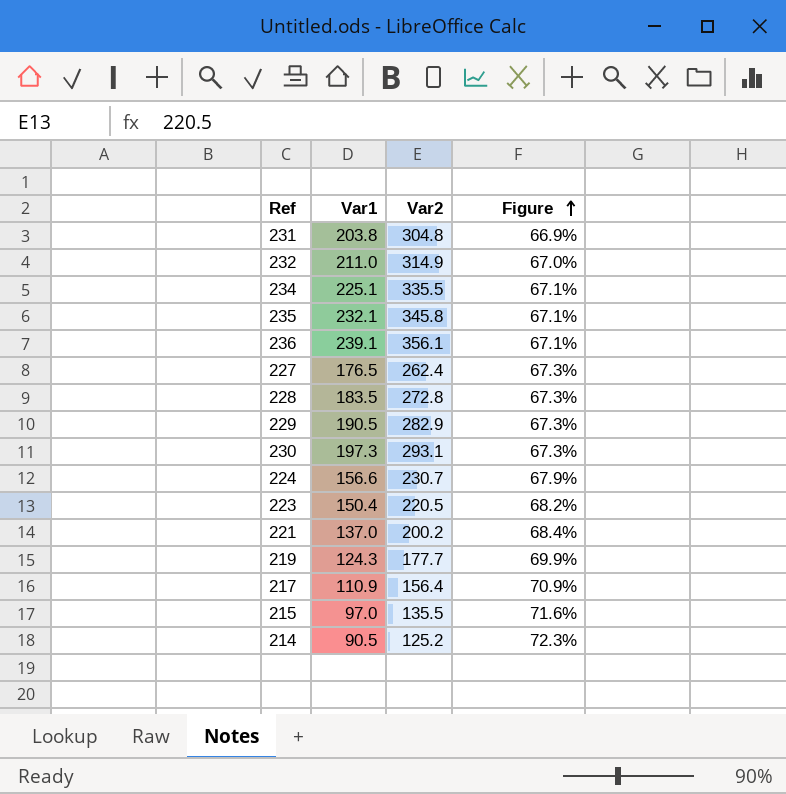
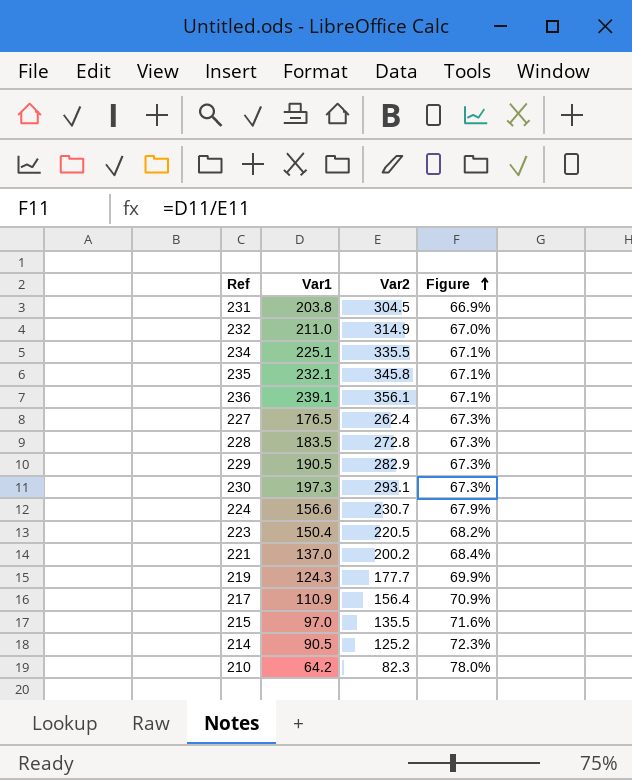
231 | Var2: 304.8 -> 304.5
row 210: none -> 64.2 | 82.3 | 78.0%

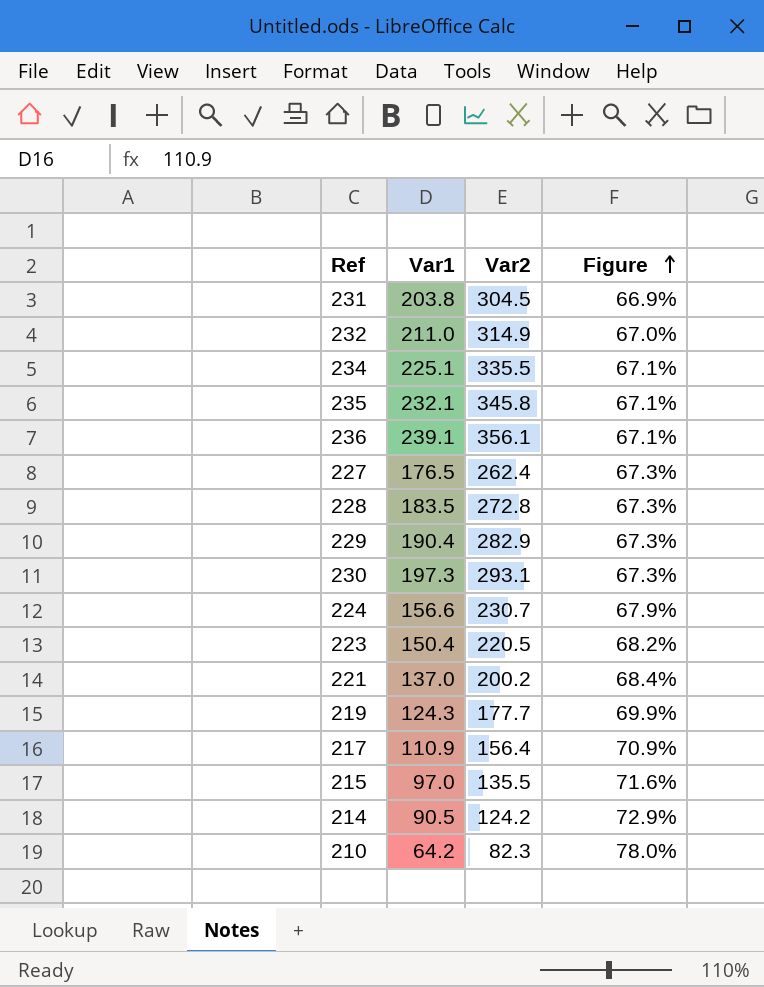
229 | Var1: 190.5 -> 190.4
214 | Var2: 125.2 -> 124.2
214 | Figure: 72.3% -> 72.9%

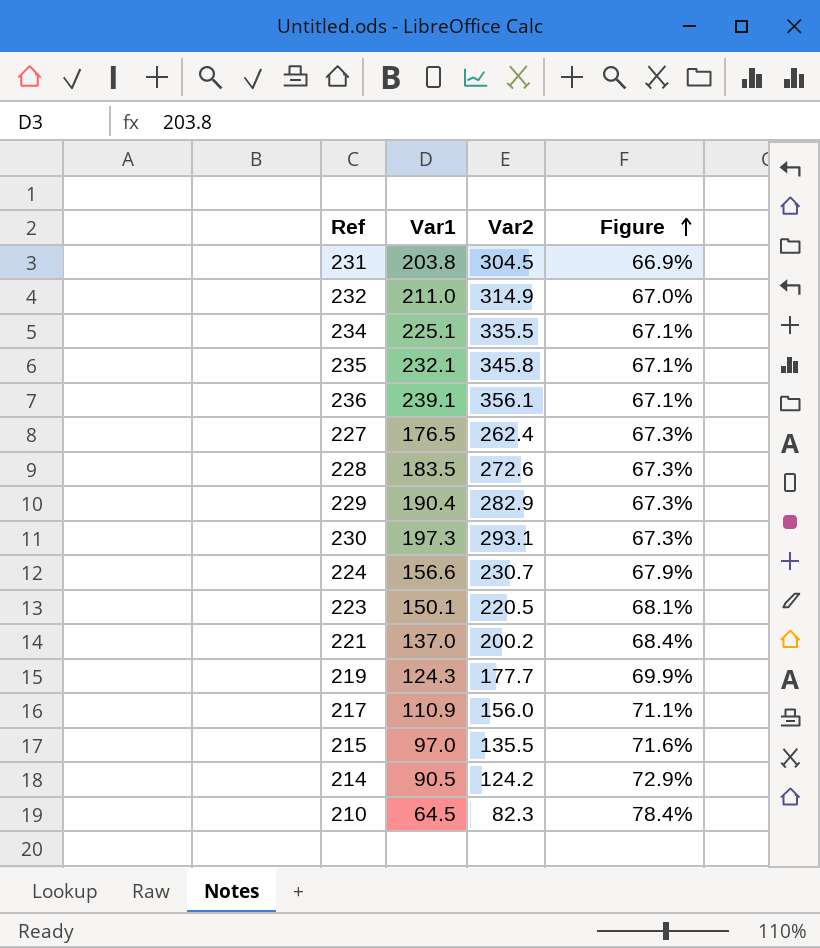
228 | Var2: 272.8 -> 272.6
223 | Var1: 150.4 -> 150.1
223 | Figure: 68.2% -> 68.1%
217 | Var2: 156.4 -> 156.0
217 | Figure: 70.9% -> 71.1%
210 | Var1: 64.2 -> 64.5
210 | Figure: 78.0% -> 78.4%

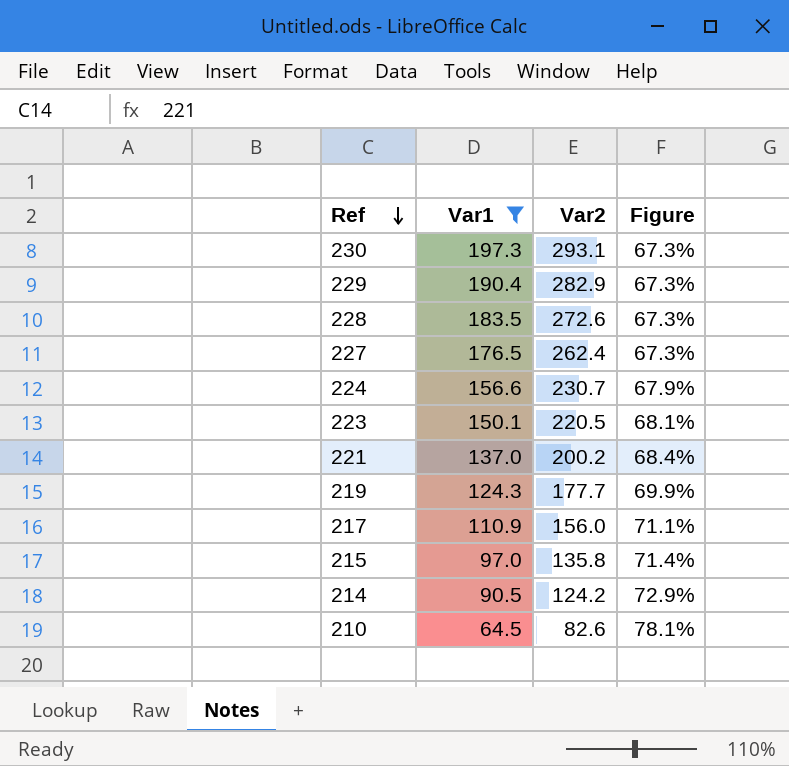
filter: none -> Var1 <= 197.3
row order: Figure ascending -> Ref descending
215 | Var2: 135.5 -> 135.8
215 | Figure: 71.6% -> 71.4%
210 | Var2: 82.3 -> 82.6
210 | Figure: 78.4% -> 78.1%

